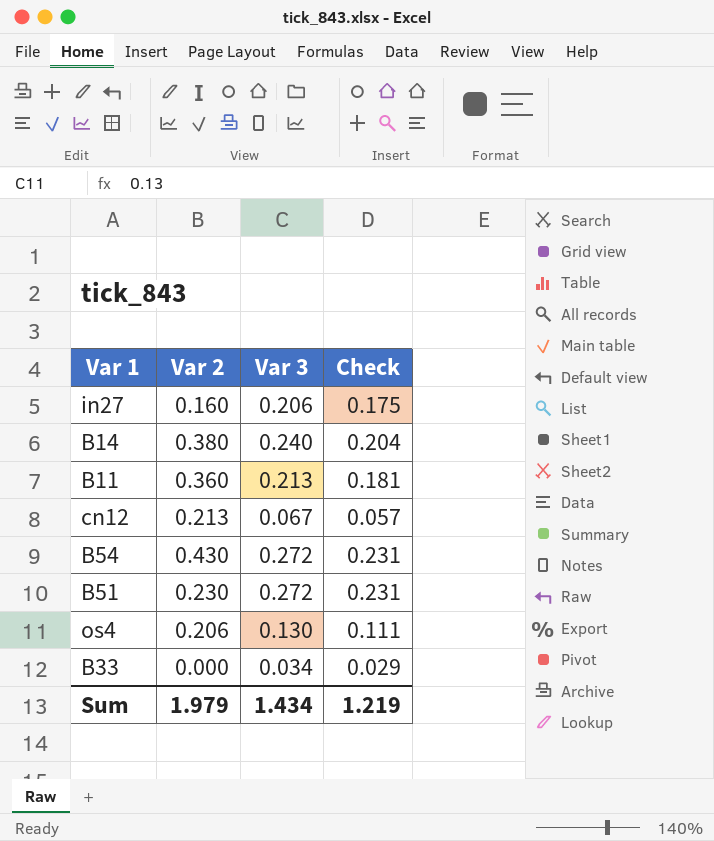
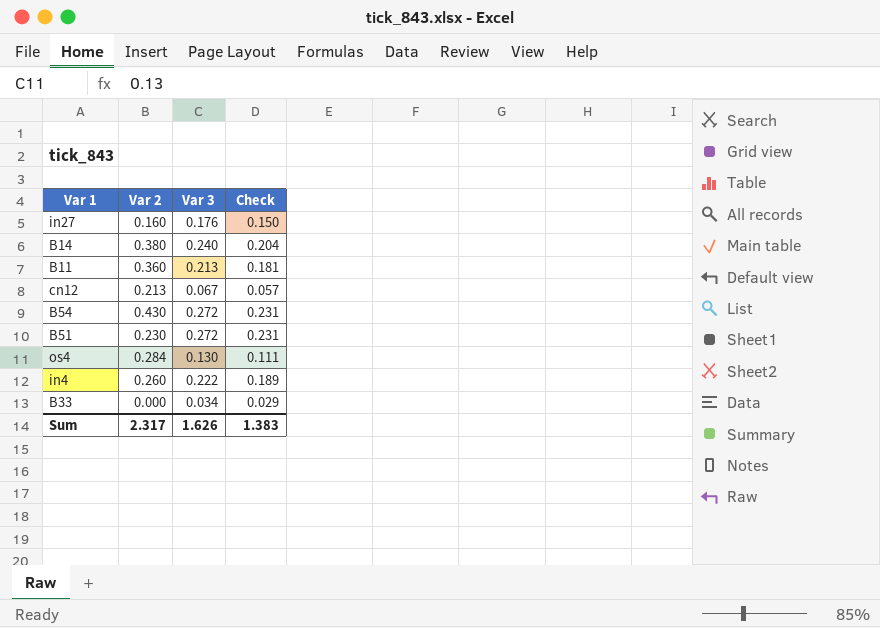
in27 | Var 3: 0.206 -> 0.176
in27 | Check: 0.175 -> 0.150
os4 | Var 2: 0.206 -> 0.284
row in4: none -> 0.260 | 0.222 | 0.189
Sum | Var 2: 1.979 -> 2.317
Sum | Var 3: 1.434 -> 1.626
Sum | Check: 1.219 -> 1.383

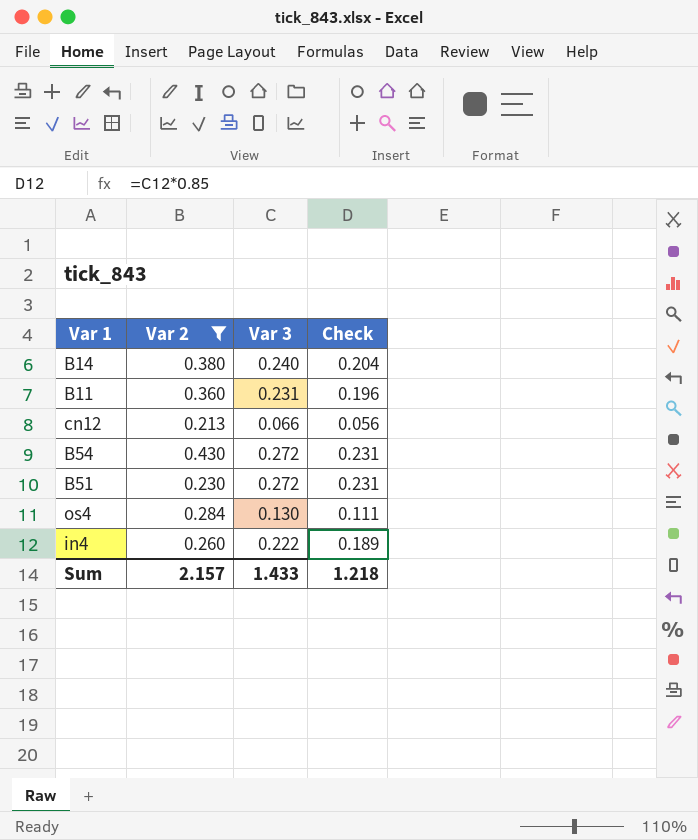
filter: none -> Var 2 >= 0.213
B11 | Var 3: 0.213 -> 0.231
B11 | Check: 0.181 -> 0.196
cn12 | Var 3: 0.067 -> 0.066
cn12 | Check: 0.057 -> 0.056
Sum | Var 2: 2.317 -> 2.157
Sum | Var 3: 1.626 -> 1.433
Sum | Check: 1.383 -> 1.218

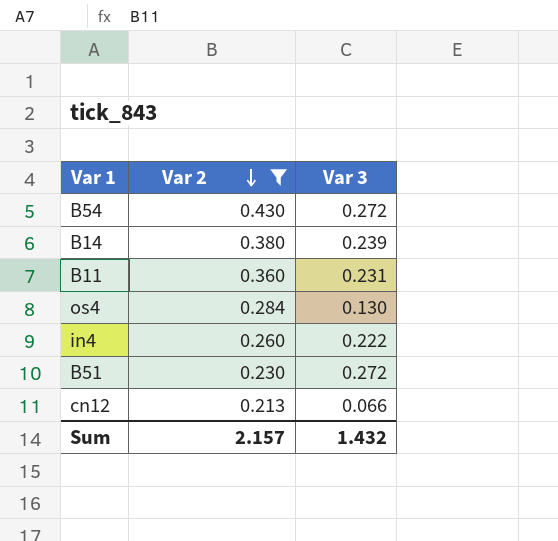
row order: none -> Var 2 descending
column Check | formula: [Var 3] * 0.85 -> none
B14 | Var 3: 0.240 -> 0.239
Sum | Var 3: 1.433 -> 1.432

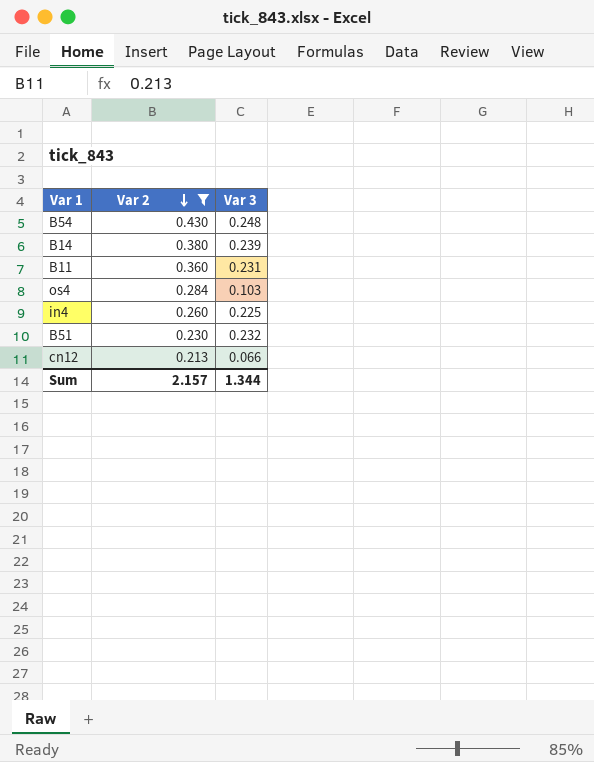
B54 | Var 3: 0.272 -> 0.248
os4 | Var 3: 0.130 -> 0.103
in4 | Var 3: 0.222 -> 0.225
B51 | Var 3: 0.272 -> 0.232
Sum | Var 3: 1.432 -> 1.344

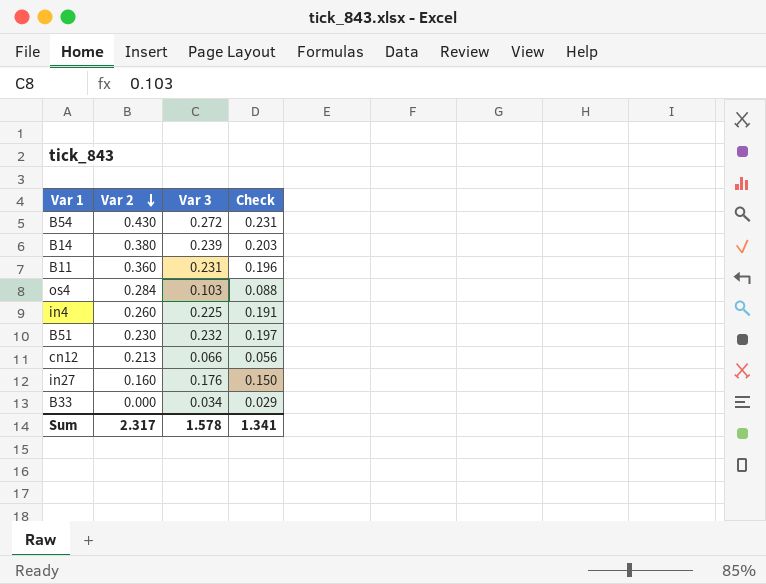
filter: Var 2 >= 0.213 -> none
column Check | formula: none -> [Var 3] * 0.85
B54 | Var 3: 0.248 -> 0.272
Sum | Var 2: 2.157 -> 2.317
Sum | Var 3: 1.344 -> 1.578

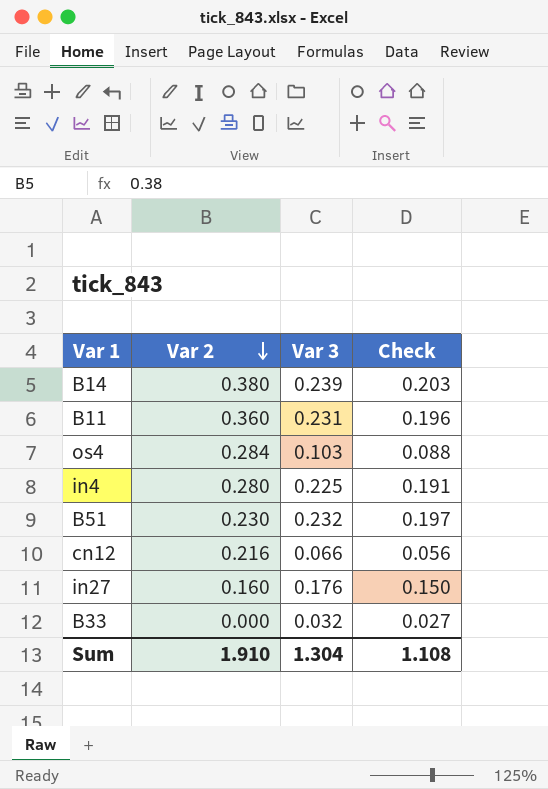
row B54: 0.430 | 0.272 | 0.231 -> none
in4 | Var 2: 0.260 -> 0.280
cn12 | Var 2: 0.213 -> 0.216
B33 | Var 3: 0.034 -> 0.032
B33 | Check: 0.029 -> 0.027
Sum | Var 2: 2.317 -> 1.910
Sum | Var 3: 1.578 -> 1.304
Sum | Check: 1.341 -> 1.108

